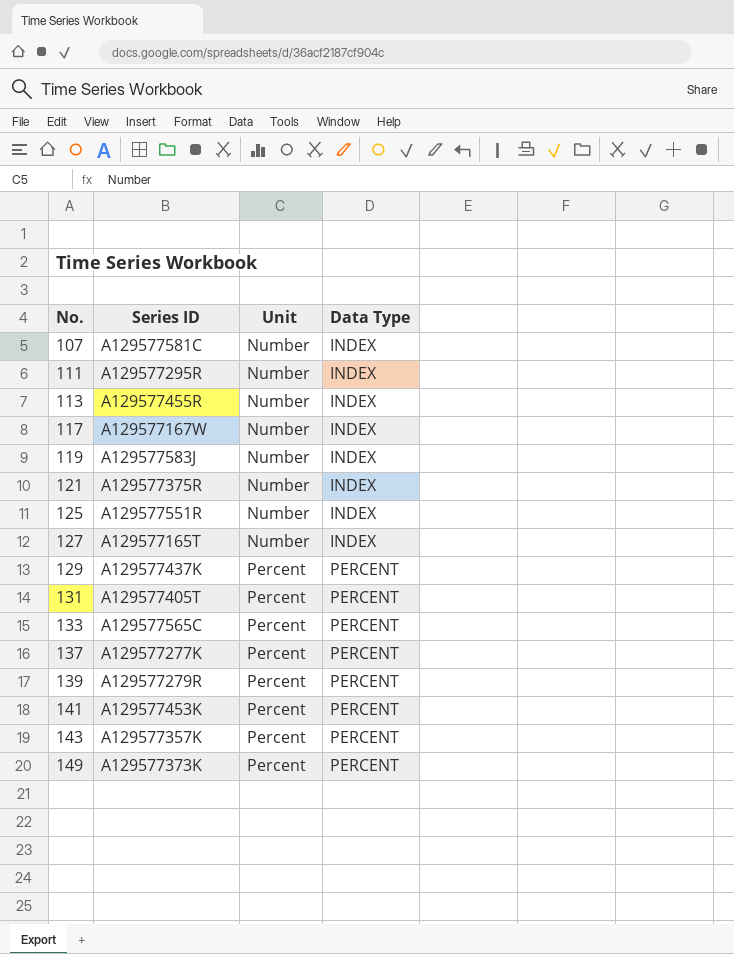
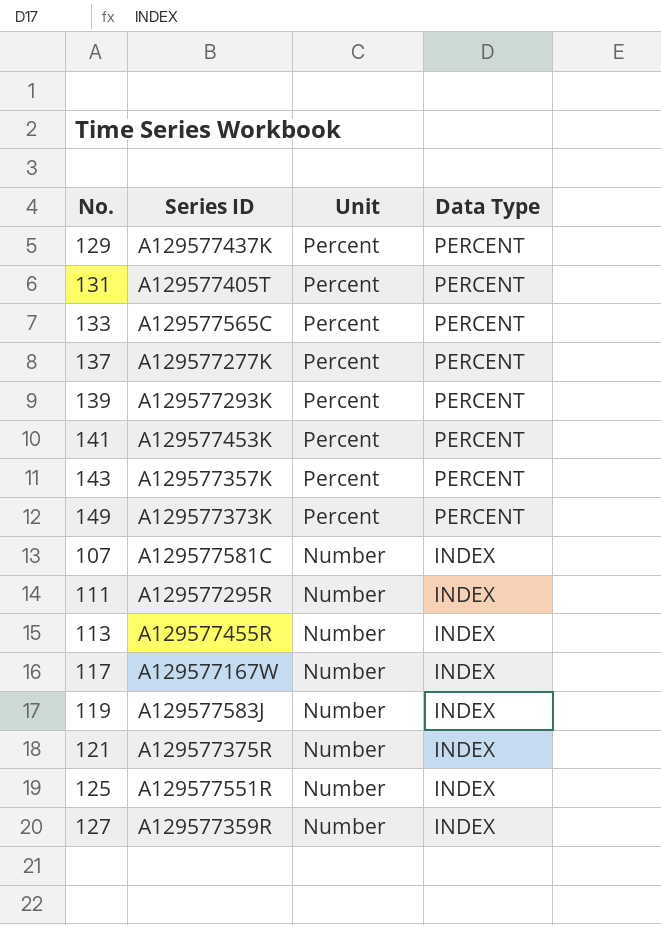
row order: No. ascending -> Unit descending
139 | Series ID: A129577279R -> A129577293K
127 | Series ID: A129577165T -> A129577359R

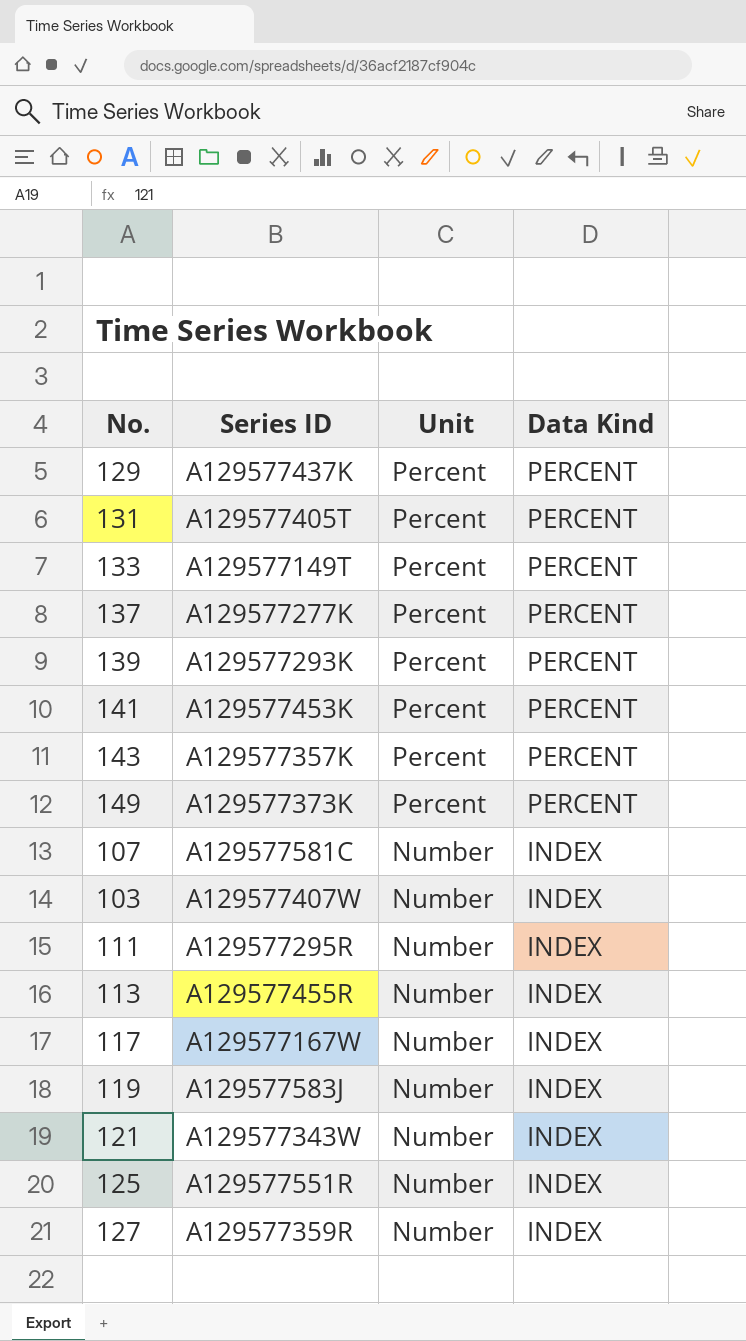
column name: Data Type -> Data Kind
133 | Series ID: A129577565C -> A129577149T
row 103: none -> A129577407W | Number | INDEX
121 | Series ID: A129577375R -> A129577343W

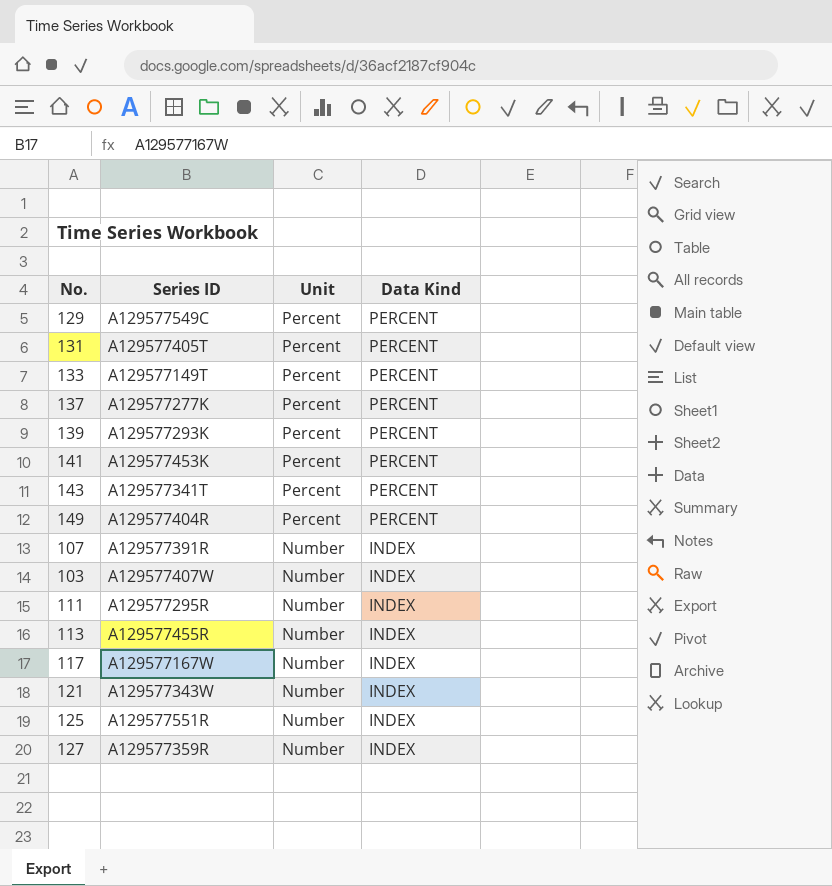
row 119: A129577583J | Number | INDEX -> none
129 | Series ID: A129577437K -> A129577549C
143 | Series ID: A129577357K -> A129577341T
149 | Series ID: A129577373K -> A129577404R
107 | Series ID: A129577581C -> A129577391R

